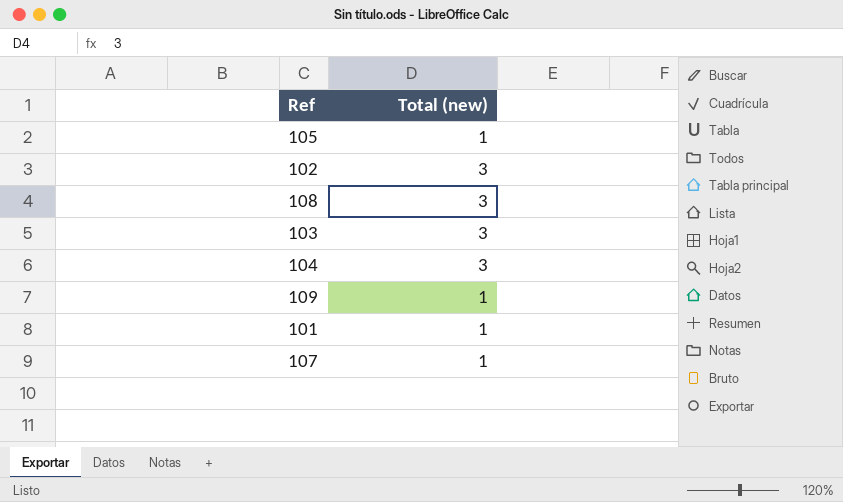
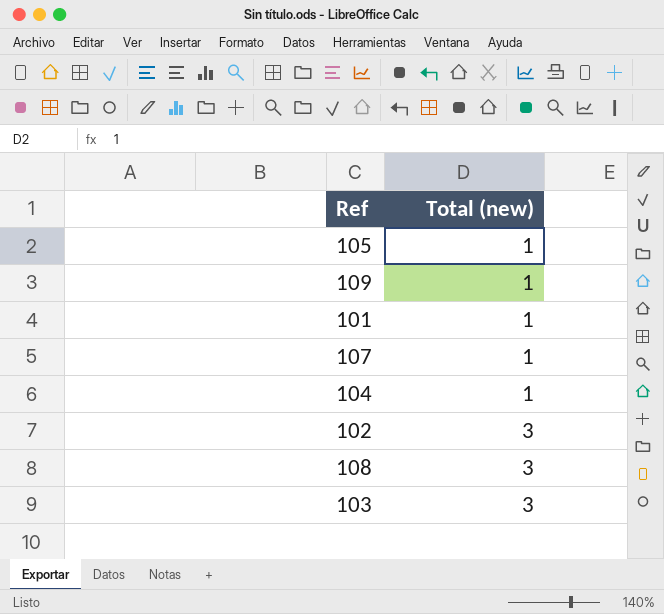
row order: none -> Total (new) ascending
104 | Total (new): 3 -> 1

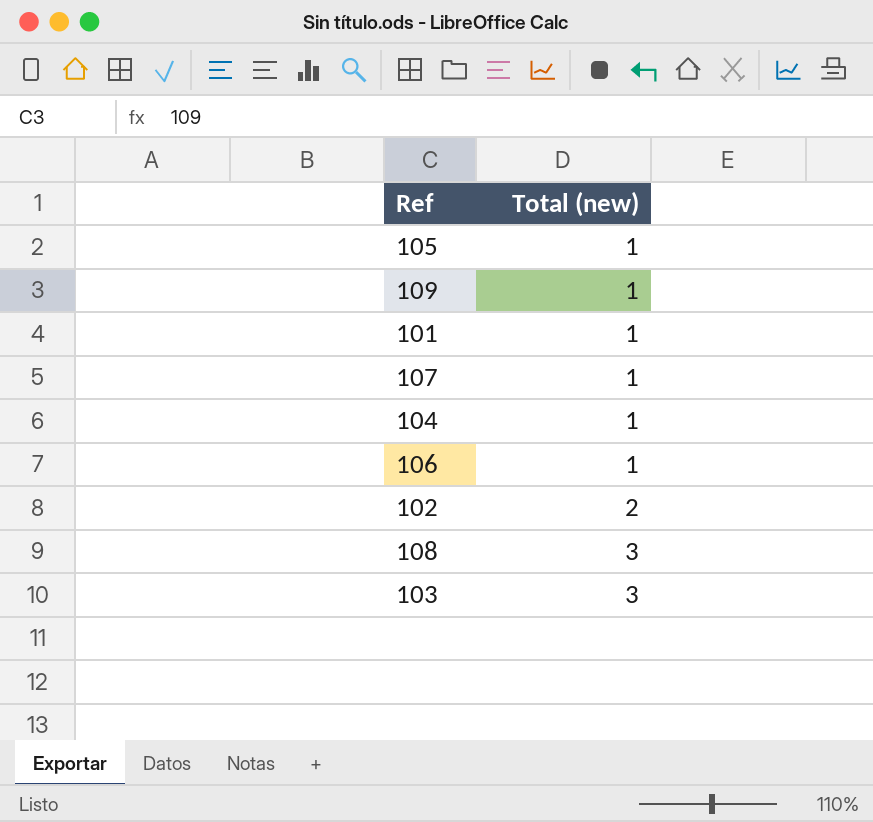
row 106: none -> 1
102 | Total (new): 3 -> 2

